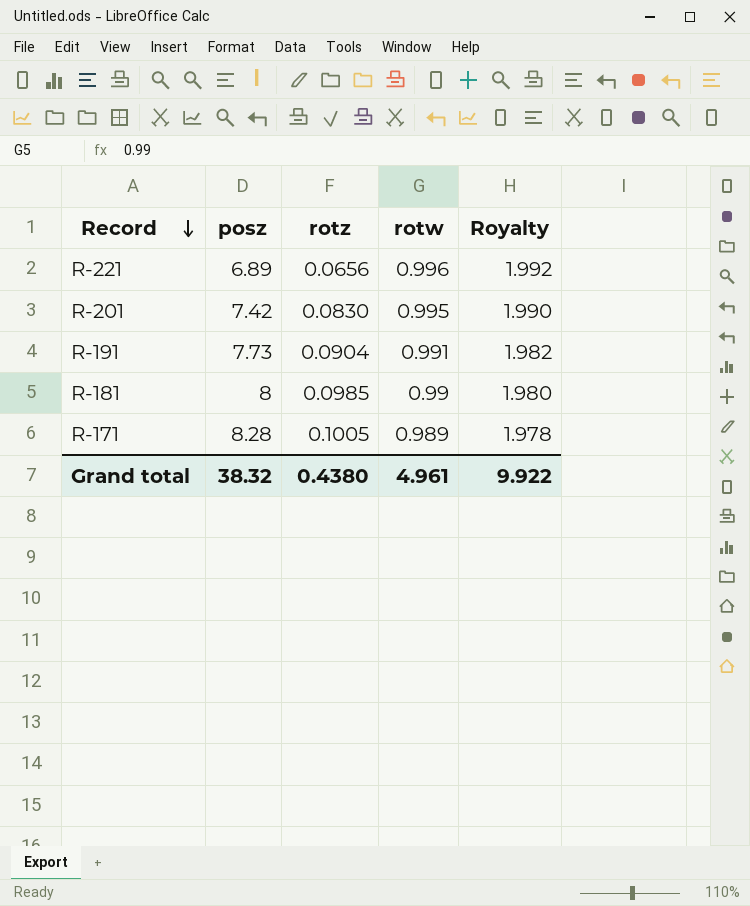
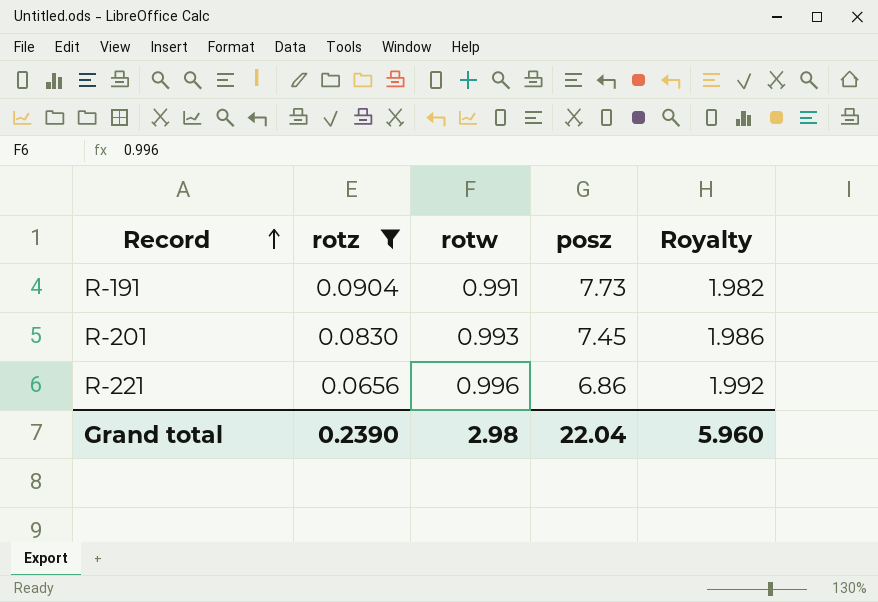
filter: none -> rotz <= 0.0904
row order: Record descending -> Record ascending
column posz | position: 2 -> 4
R-201 | rotw: 0.995 -> 0.993
R-201 | posz: 7.42 -> 7.45
R-201 | Royalty: 1.990 -> 1.986
R-221 | posz: 6.89 -> 6.86
Grand total | rotz: 0.4380 -> 0.2390
Grand total | rotw: 4.961 -> 2.98
Grand total | posz: 38.32 -> 22.04
Grand total | Royalty: 9.922 -> 5.960

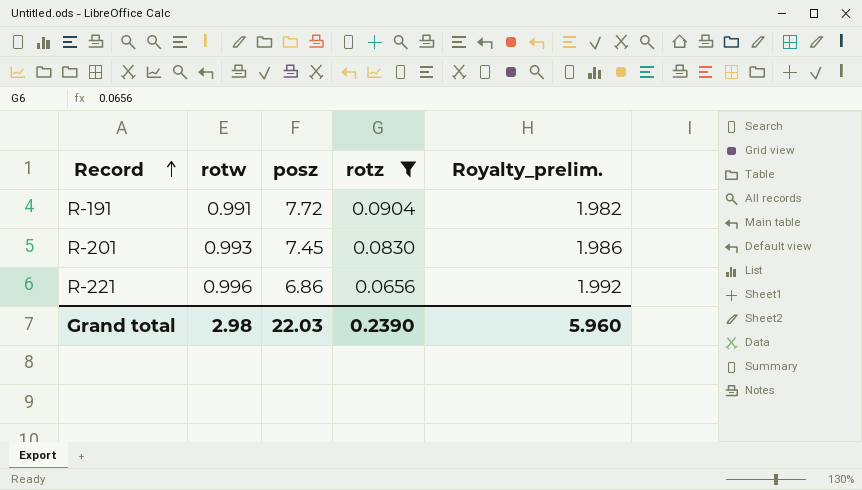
column rotz | position: 2 -> 4
column name: Royalty -> Royalty_prelim.
R-191 | posz: 7.73 -> 7.72
Grand total | posz: 22.04 -> 22.03

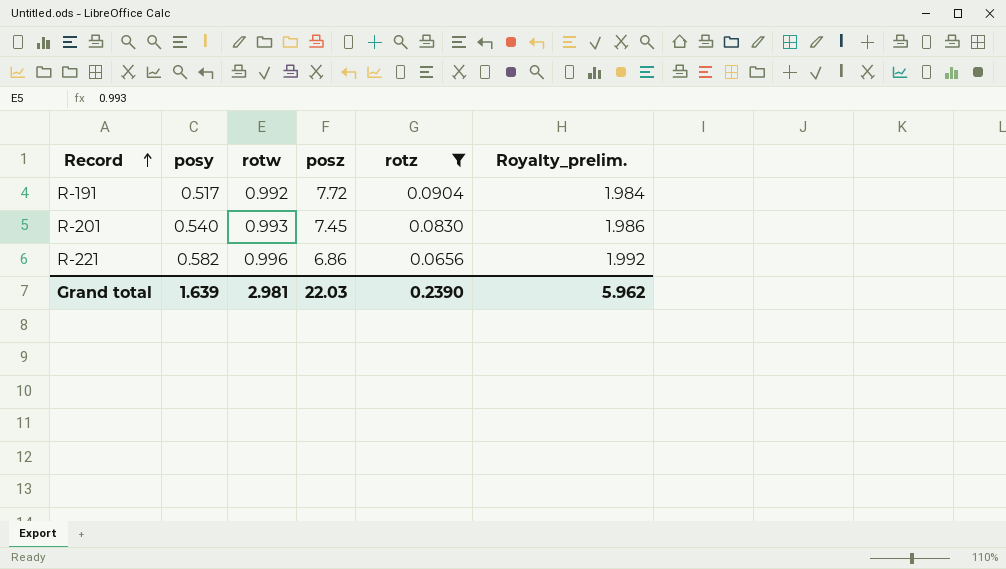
column posy | position: none -> 2
R-191 | rotw: 0.991 -> 0.992
R-191 | Royalty_prelim.: 1.982 -> 1.984
Grand total | rotw: 2.98 -> 2.981
Grand total | Royalty_prelim.: 5.960 -> 5.962

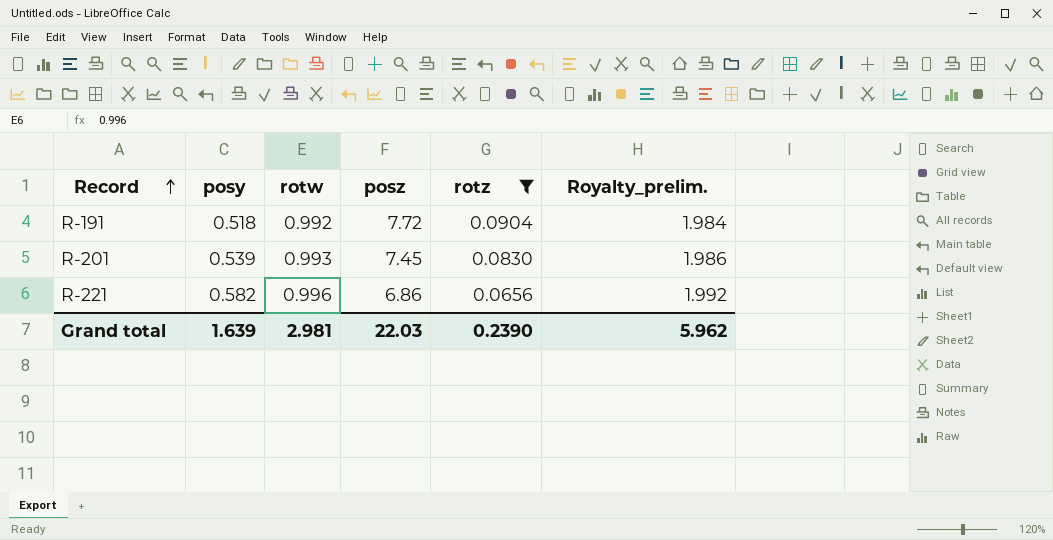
R-191 | posy: 0.517 -> 0.518
R-201 | posy: 0.540 -> 0.539

